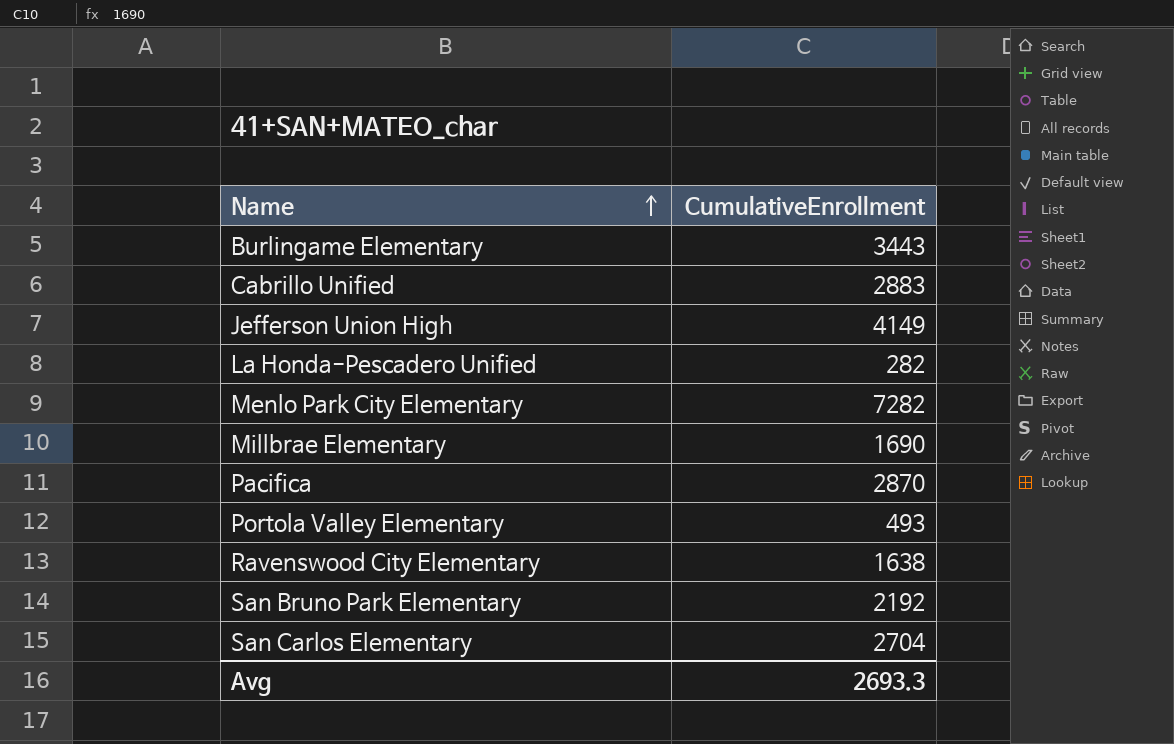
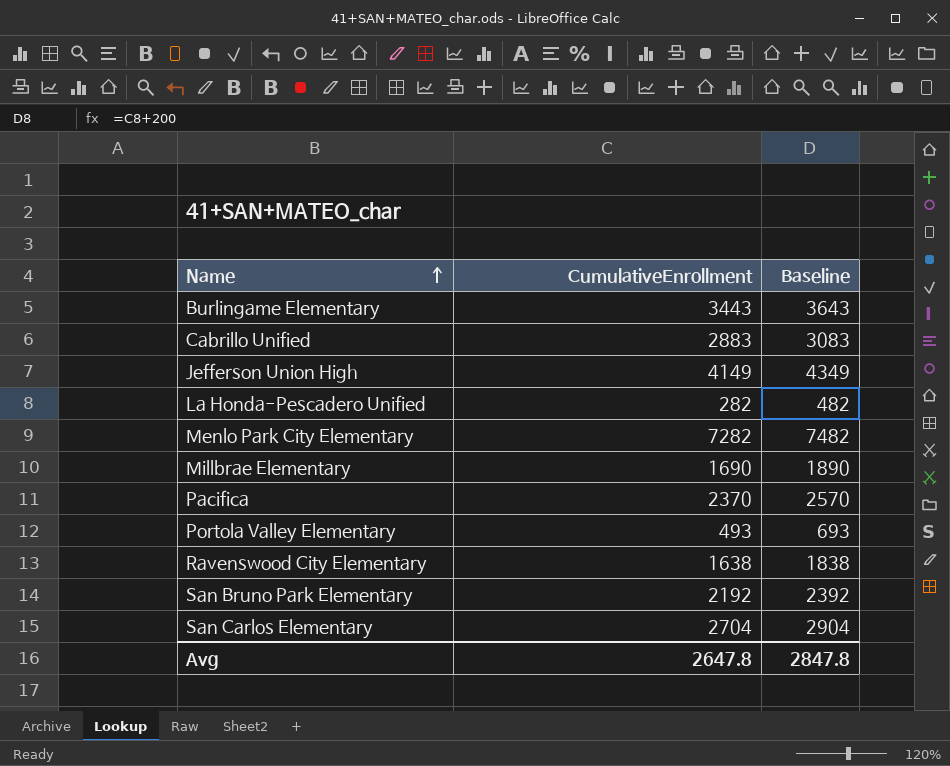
column Baseline | formula: none -> [CumulativeEnrollment] + 200
Pacifica | CumulativeEnrollment: 2870 -> 2370
Avg | CumulativeEnrollment: 2693.3 -> 2647.8

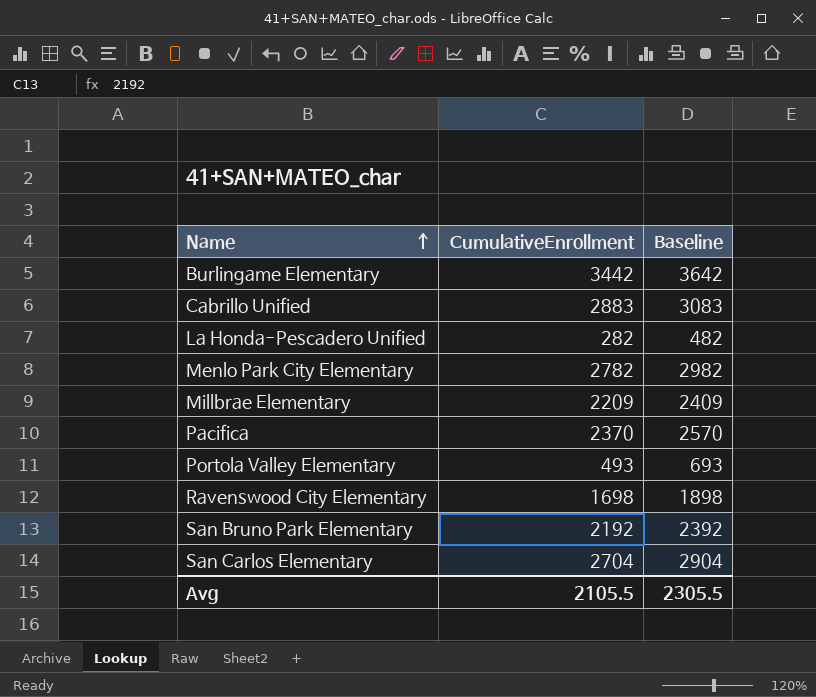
row Jefferson Union High: 4149 | 4349 -> none
Burlingame Elementary | CumulativeEnrollment: 3443 -> 3442
Burlingame Elementary | Baseline: 3643 -> 3642
Menlo Park City Elementary | CumulativeEnrollment: 7282 -> 2782
Menlo Park City Elementary | Baseline: 7482 -> 2982
Millbrae Elementary | CumulativeEnrollment: 1690 -> 2209
Millbrae Elementary | Baseline: 1890 -> 2409
Ravenswood City Elementary | CumulativeEnrollment: 1638 -> 1698
Ravenswood City Elementary | Baseline: 1838 -> 1898
Avg | CumulativeEnrollment: 2647.8 -> 2105.5
Avg | Baseline: 2847.8 -> 2305.5

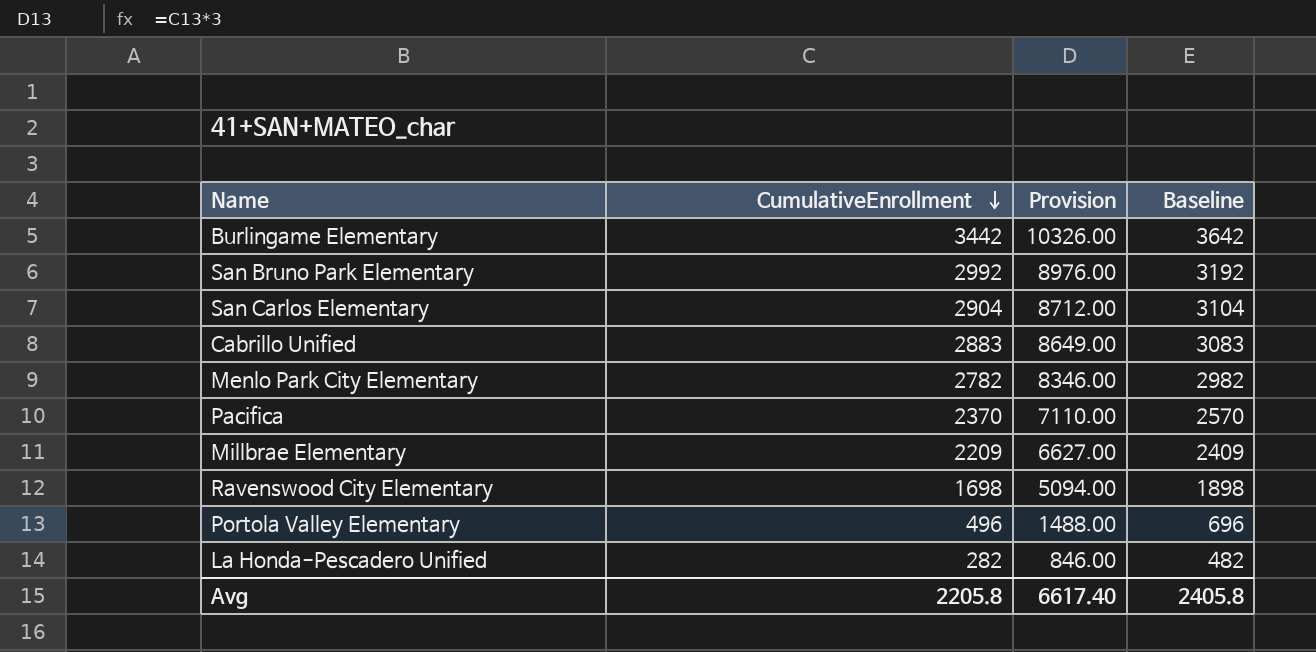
row order: Name ascending -> CumulativeEnrollment descending
column Provision | formula: none -> [CumulativeEnrollment] * 3
San Bruno Park Elementary | CumulativeEnrollment: 2192 -> 2992
San Bruno Park Elementary | Baseline: 2392 -> 3192
San Carlos Elementary | CumulativeEnrollment: 2704 -> 2904
San Carlos Elementary | Baseline: 2904 -> 3104
Portola Valley Elementary | CumulativeEnrollment: 493 -> 496
Portola Valley Elementary | Baseline: 693 -> 696
Avg | CumulativeEnrollment: 2105.5 -> 2205.8
Avg | Baseline: 2305.5 -> 2405.8

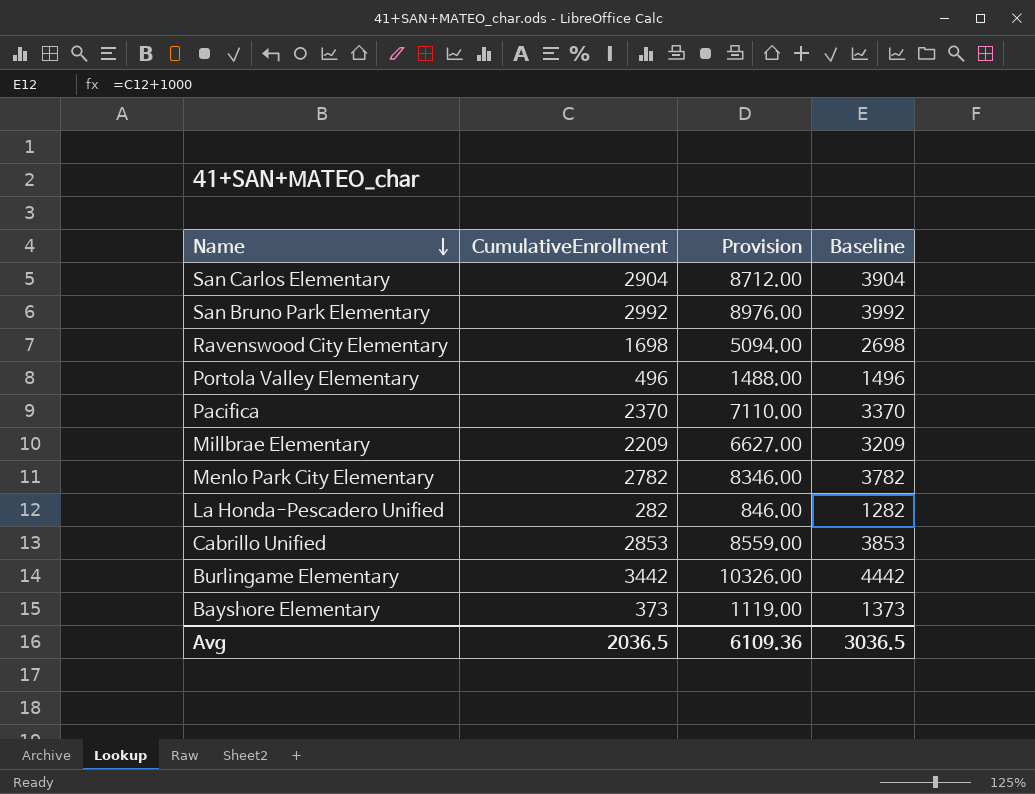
row order: CumulativeEnrollment descending -> Name descending
column Baseline | formula: [CumulativeEnrollment] + 200 -> [CumulativeEnrollment] + 1000
Cabrillo Unified | CumulativeEnrollment: 2883 -> 2853
Cabrillo Unified | Provision: 8649.00 -> 8559.00
row Bayshore Elementary: none -> 373 | 1119.00 | 1373
Avg | CumulativeEnrollment: 2205.8 -> 2036.5
Avg | Provision: 6617.40 -> 6109.36
Avg | Baseline: 2405.8 -> 3036.5

